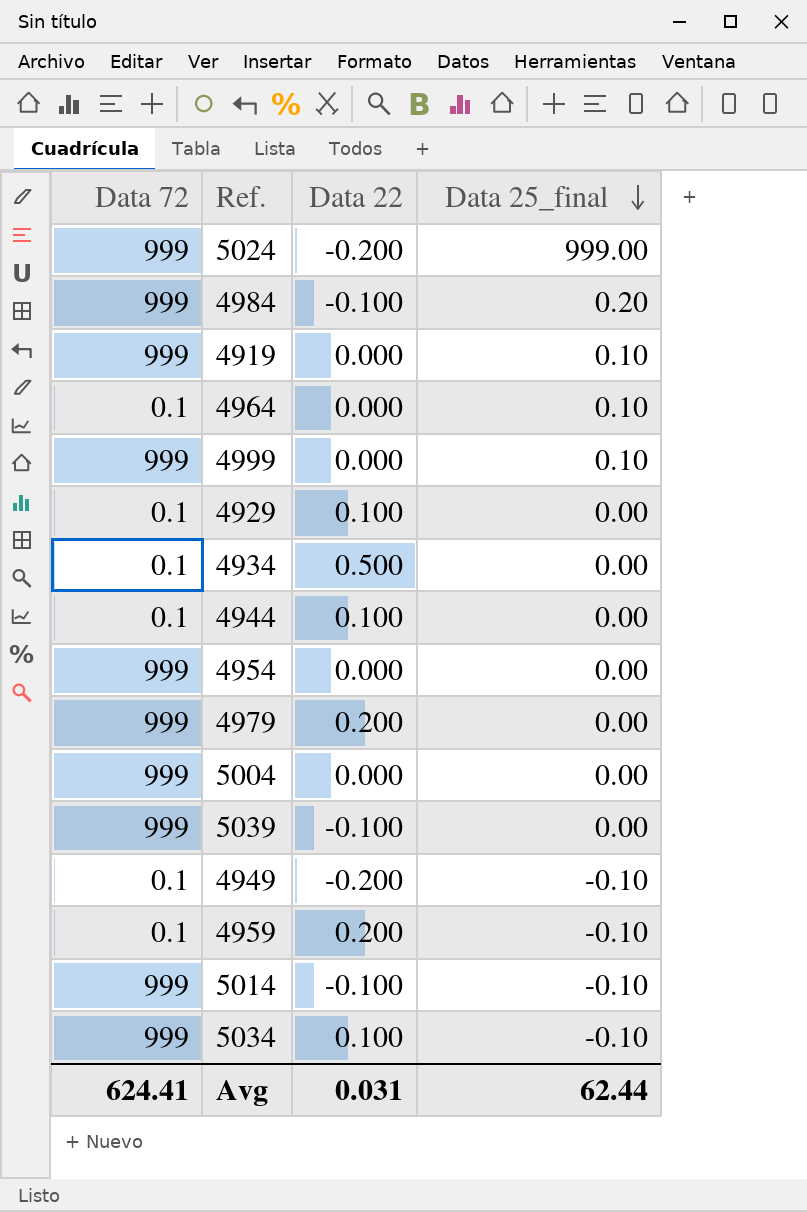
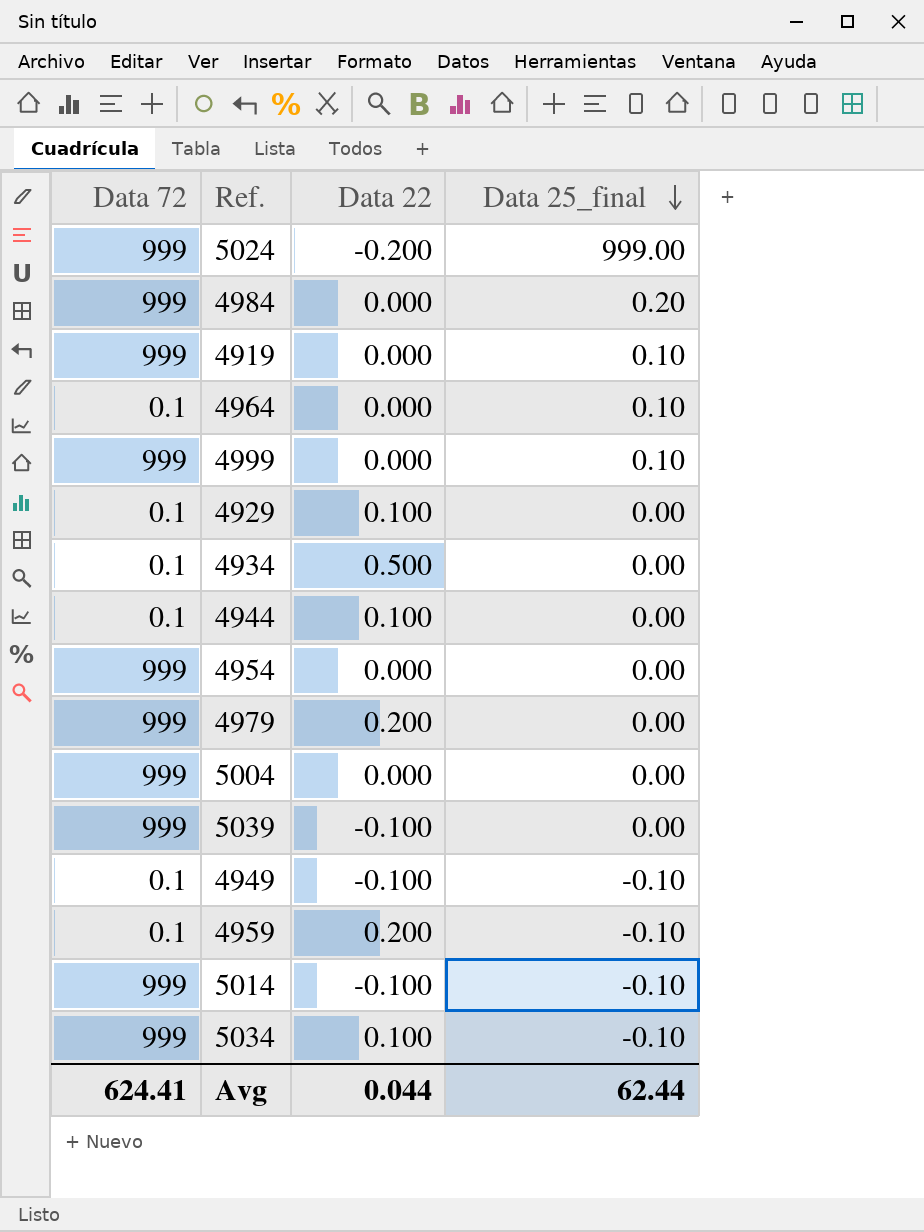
4984 | Data 22: -0.100 -> 0.000
4949 | Data 22: -0.200 -> -0.100
Avg | Data 22: 0.031 -> 0.044

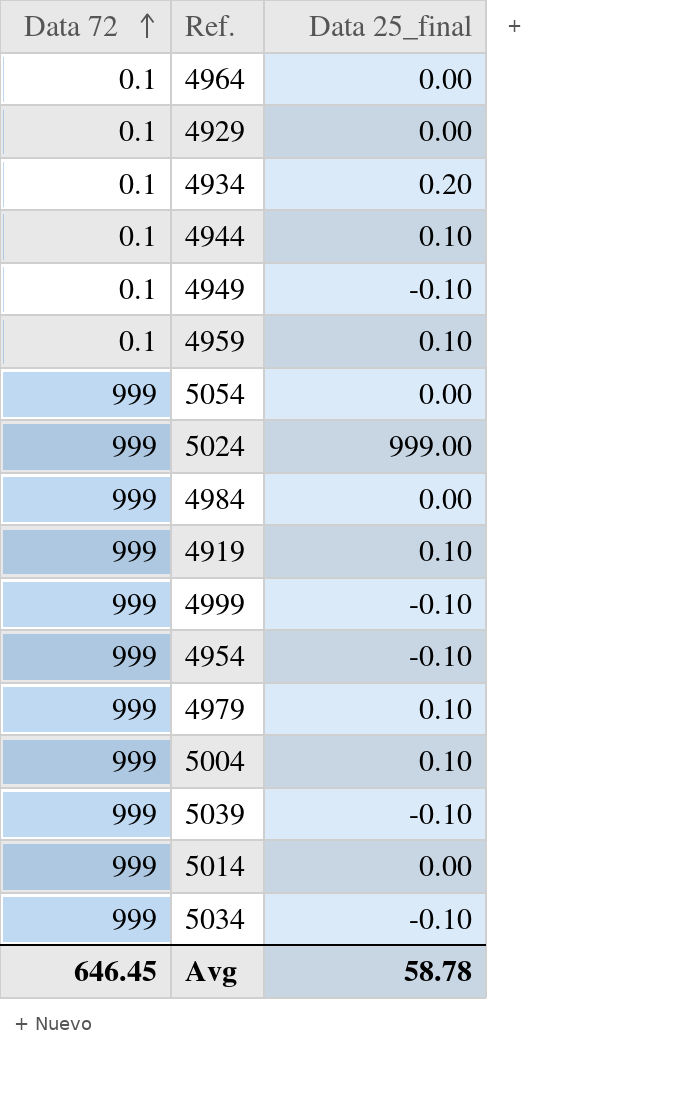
row order: Data 25_final descending -> Data 72 ascending
column Data 22 | position: 3 -> none
4964 | Data 25_final: 0.10 -> 0.00
4934 | Data 25_final: 0.00 -> 0.20
4944 | Data 25_final: 0.00 -> 0.10
4959 | Data 25_final: -0.10 -> 0.10
row 5054: none -> 999 | 0.00
4984 | Data 25_final: 0.20 -> 0.00
4999 | Data 25_final: 0.10 -> -0.10
4954 | Data 25_final: 0.00 -> -0.10
4979 | Data 25_final: 0.00 -> 0.10
5004 | Data 25_final: 0.00 -> 0.10
5039 | Data 25_final: 0.00 -> -0.10
5014 | Data 25_final: -0.10 -> 0.00
Avg | Data 72: 624.41 -> 646.45
Avg | Data 25_final: 62.44 -> 58.78

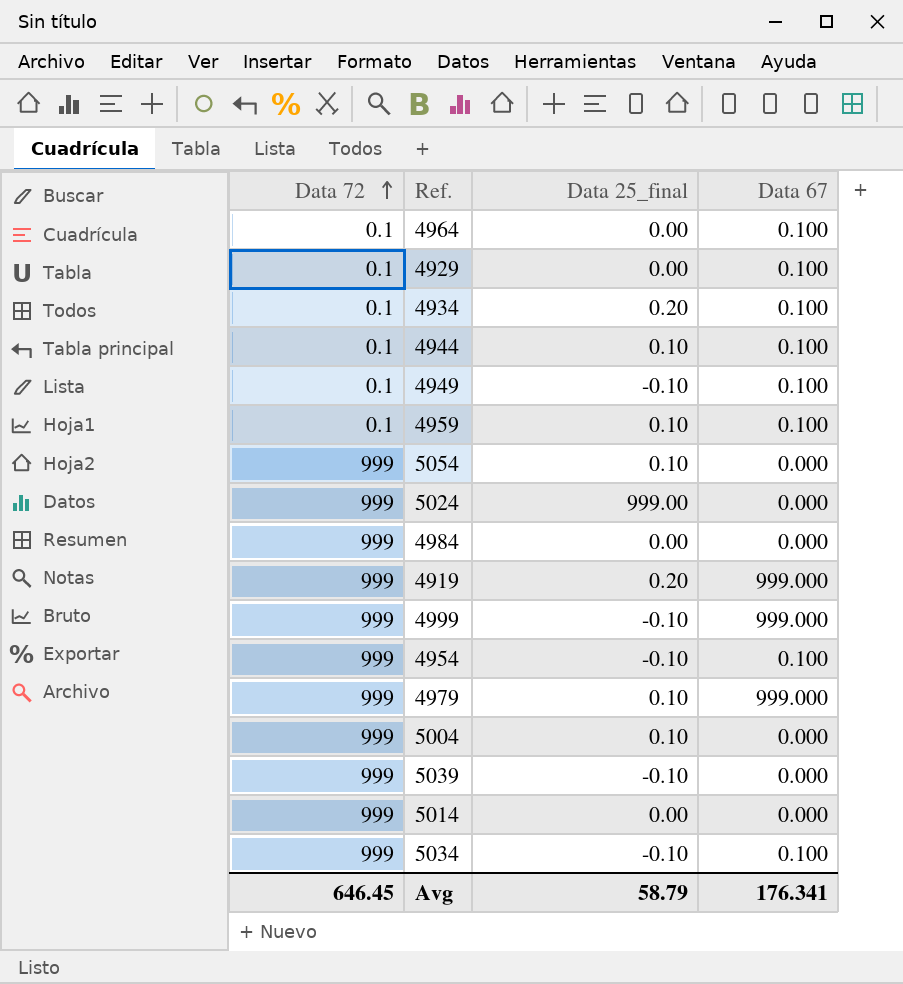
column Data 67 | position: none -> 4
5054 | Data 25_final: 0.00 -> 0.10
4919 | Data 25_final: 0.10 -> 0.20
Avg | Data 25_final: 58.78 -> 58.79

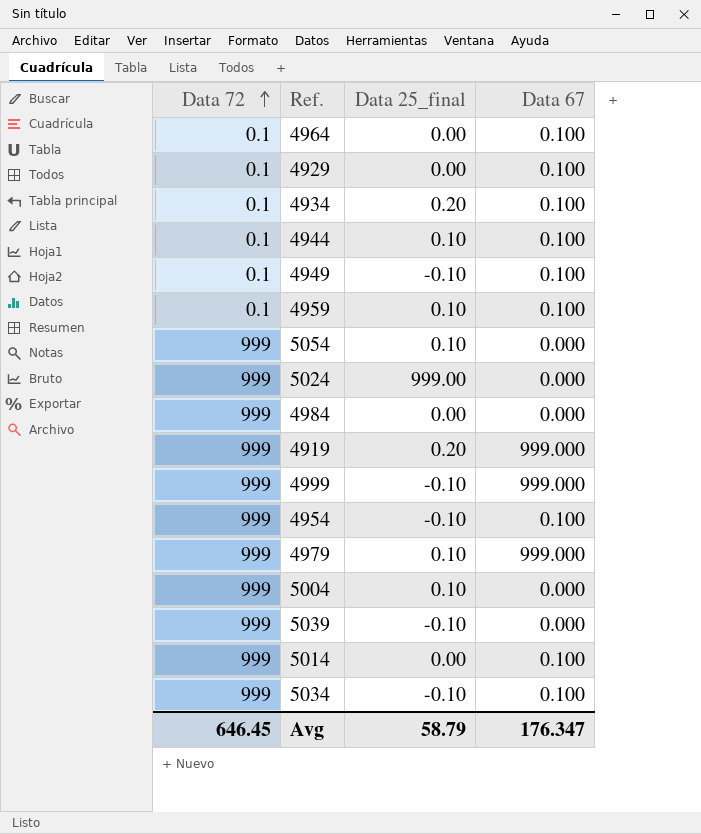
5014 | Data 67: 0.000 -> 0.100
Avg | Data 67: 176.341 -> 176.347

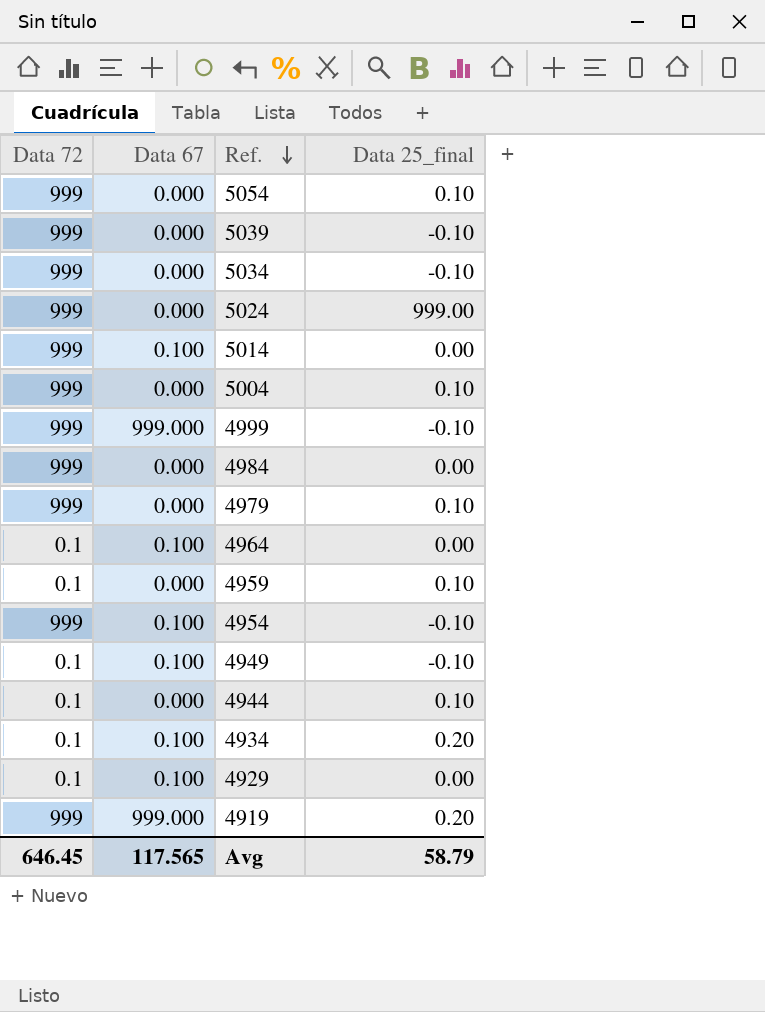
row order: Data 72 ascending -> Ref. descending
column Data 67 | position: 4 -> 2
5034 | Data 67: 0.100 -> 0.000
4979 | Data 67: 999.000 -> 0.000
4959 | Data 67: 0.100 -> 0.000
4944 | Data 67: 0.100 -> 0.000
Avg | Data 67: 176.347 -> 117.565

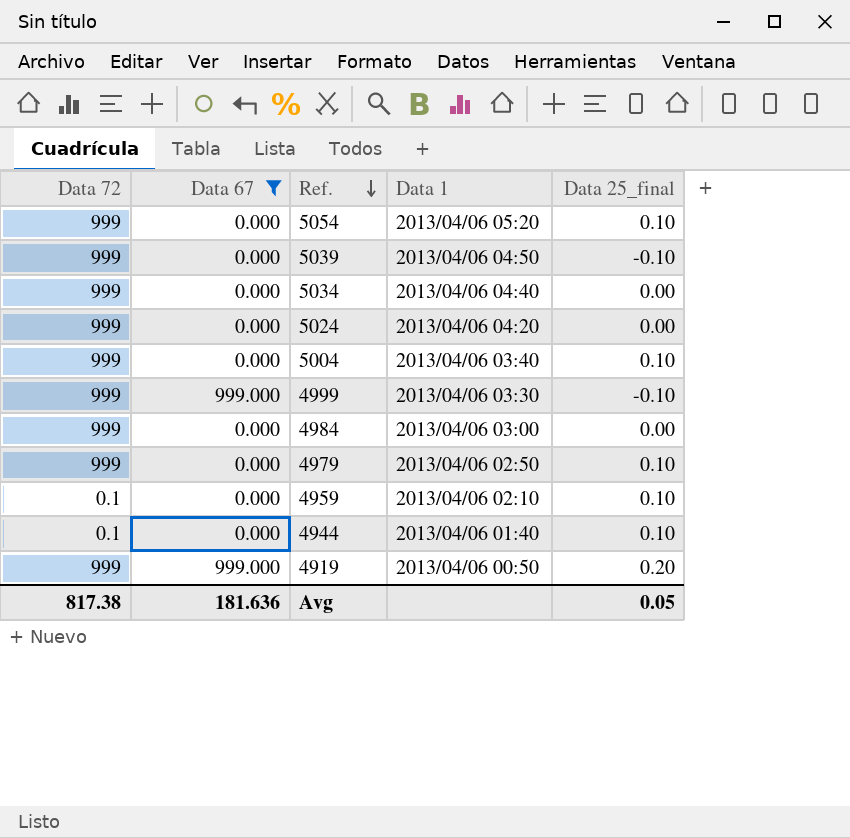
filter: none -> Data 67 != 0.100
column Data 1 | position: none -> 4
5034 | Data 25_final: -0.10 -> 0.00
5024 | Data 25_final: 999.00 -> 0.00
Avg | Data 72: 646.45 -> 817.38
Avg | Data 67: 117.565 -> 181.636
Avg | Data 25_final: 58.79 -> 0.05

